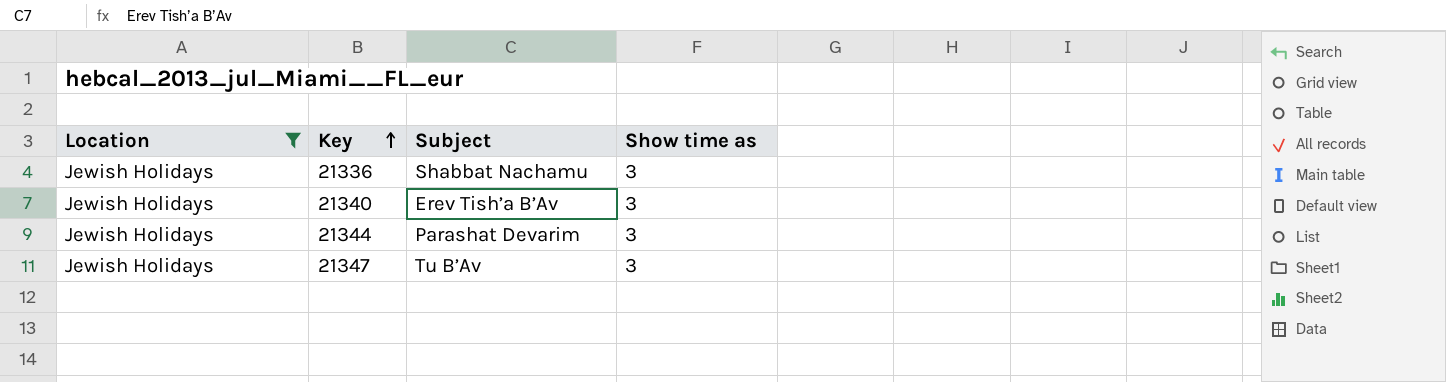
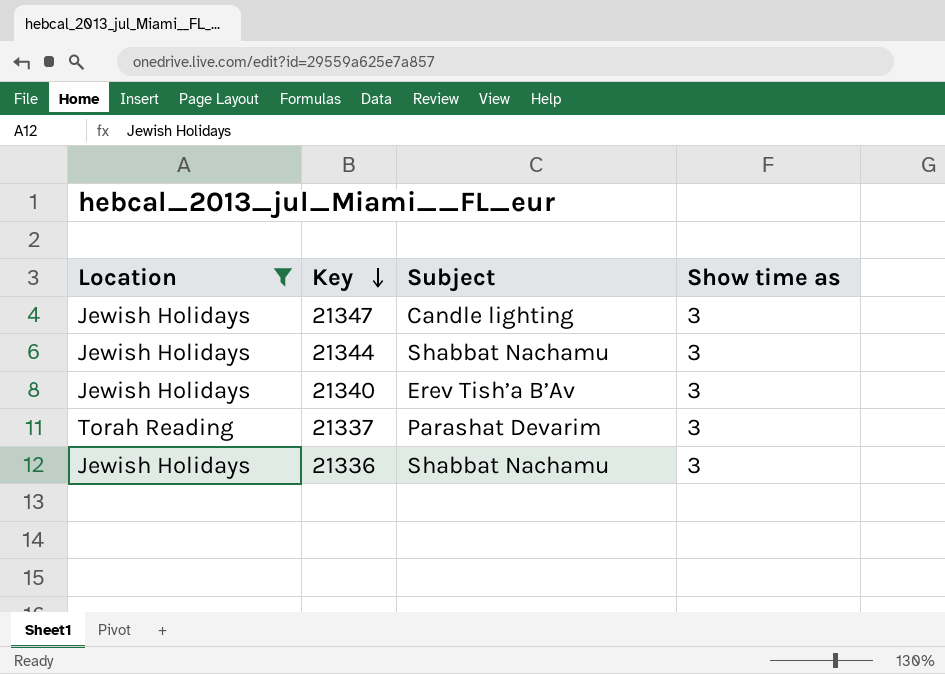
row order: Key ascending -> Key descending
21347 | Subject: Tu B’Av -> Candle lighting
21344 | Subject: Parashat Devarim -> Shabbat Nachamu
row 21337: none -> Torah Reading | Parashat Devarim | 3

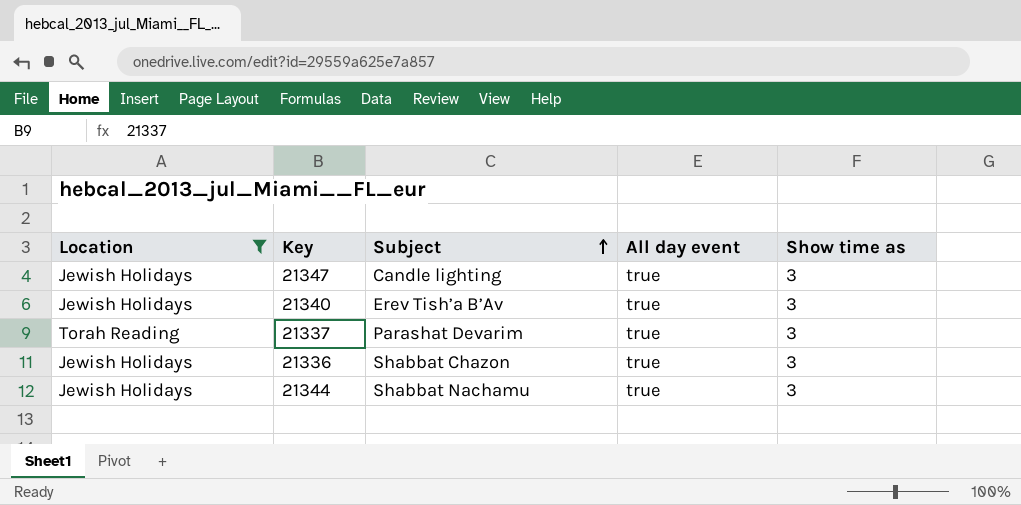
row order: Key descending -> Subject ascending
column All day event | position: none -> 4
21336 | Subject: Shabbat Nachamu -> Shabbat Chazon

